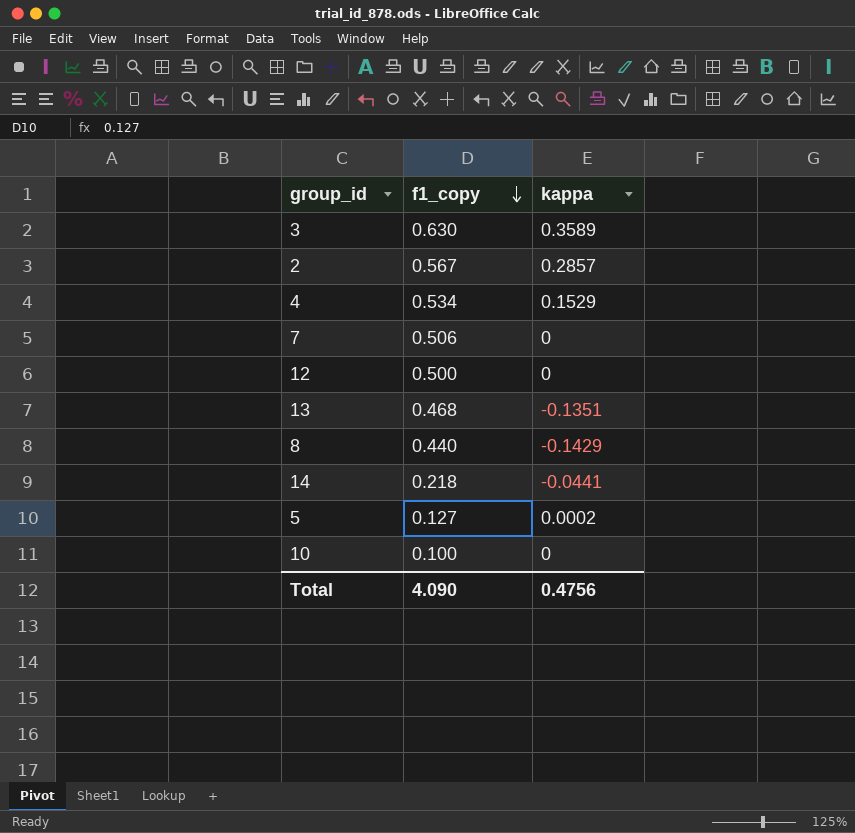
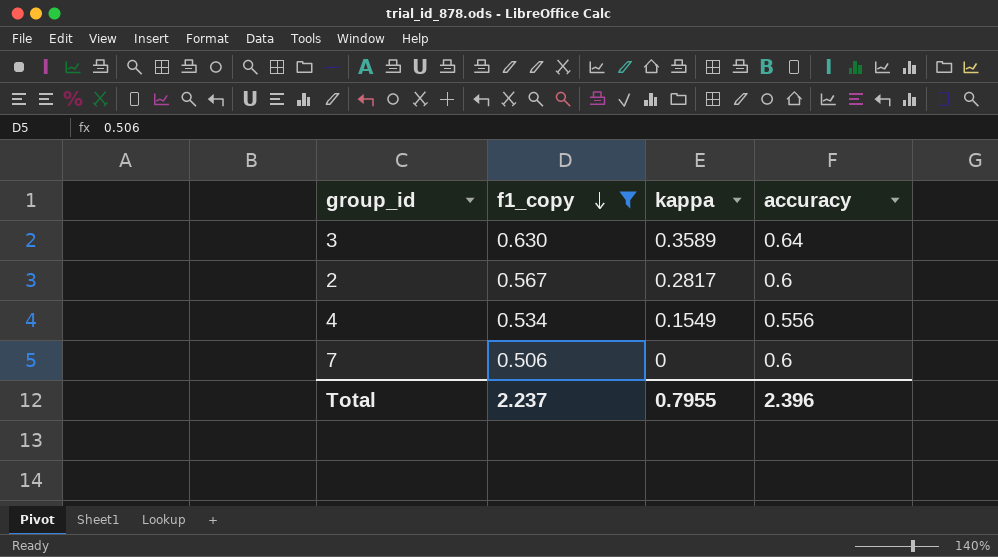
filter: none -> f1_copy >= 0.506
column accuracy | position: none -> 4
2 | kappa: 0.2857 -> 0.2817
4 | kappa: 0.1529 -> 0.1549
Total | f1_copy: 4.090 -> 2.237
Total | kappa: 0.4756 -> 0.7955

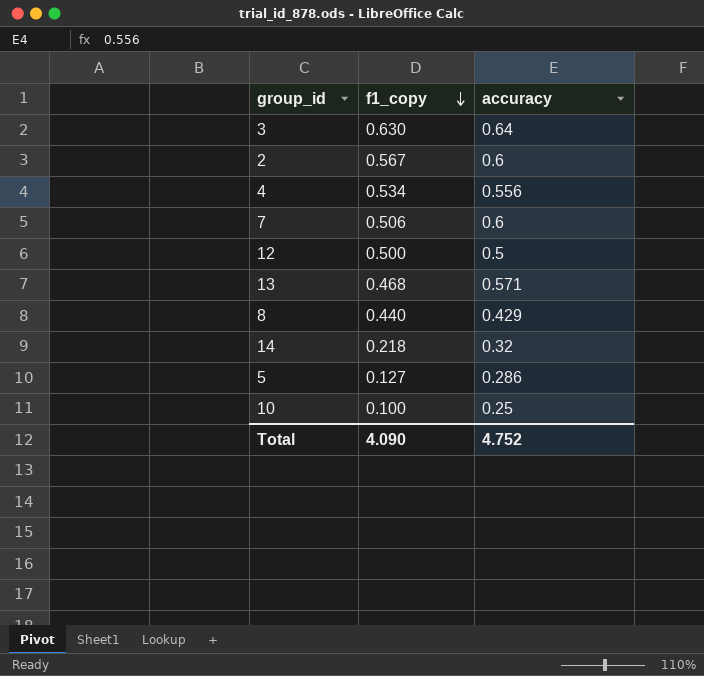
filter: f1_copy >= 0.506 -> none
column kappa | position: 3 -> none
Total | f1_copy: 2.237 -> 4.090
Total | accuracy: 2.396 -> 4.752

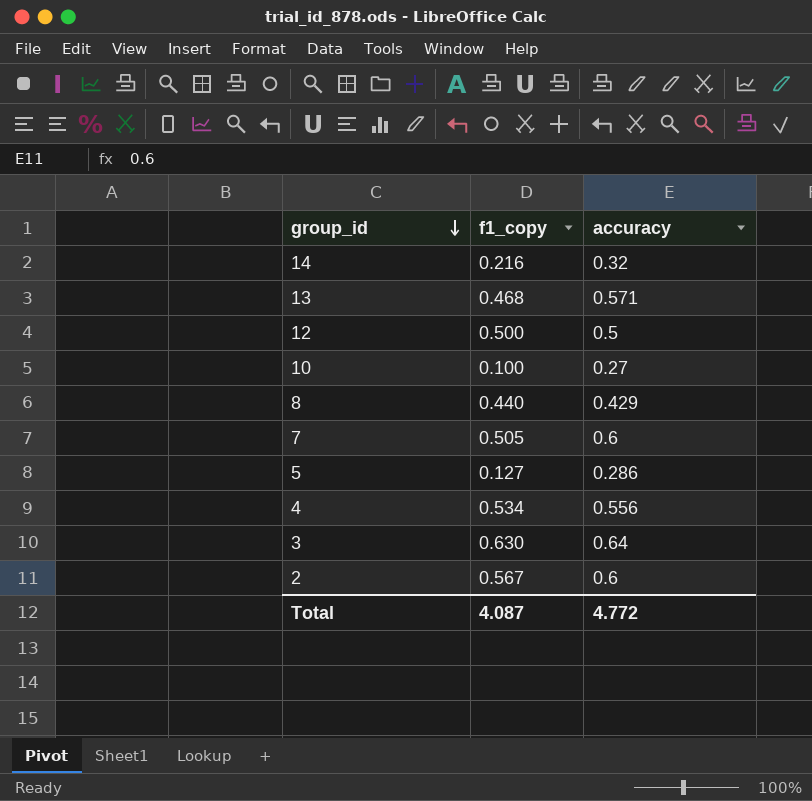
row order: f1_copy descending -> group_id descending
14 | f1_copy: 0.218 -> 0.216
10 | accuracy: 0.25 -> 0.27
7 | f1_copy: 0.506 -> 0.505
Total | f1_copy: 4.090 -> 4.087
Total | accuracy: 4.752 -> 4.772

